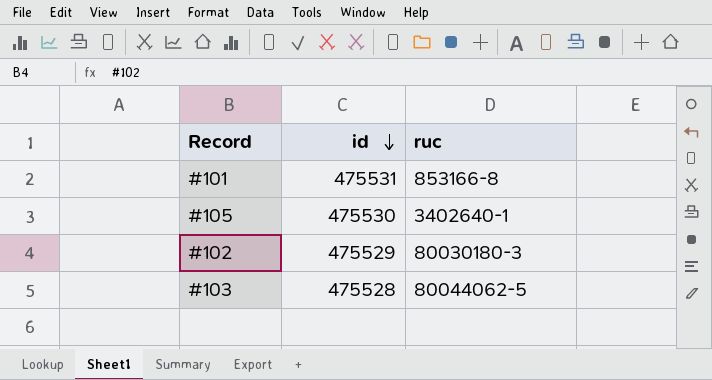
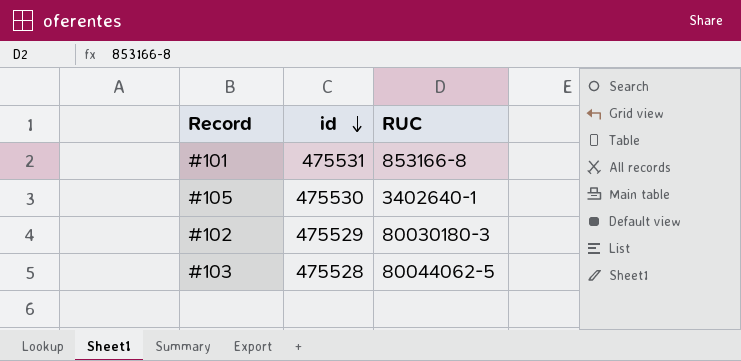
column name: ruc -> RUC

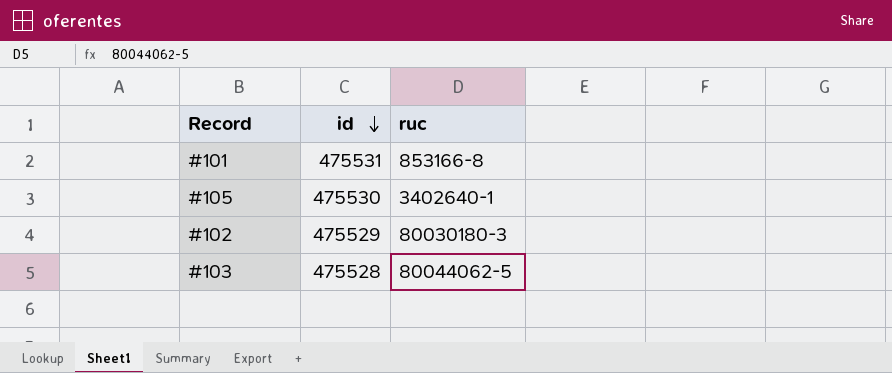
column name: RUC -> ruc

